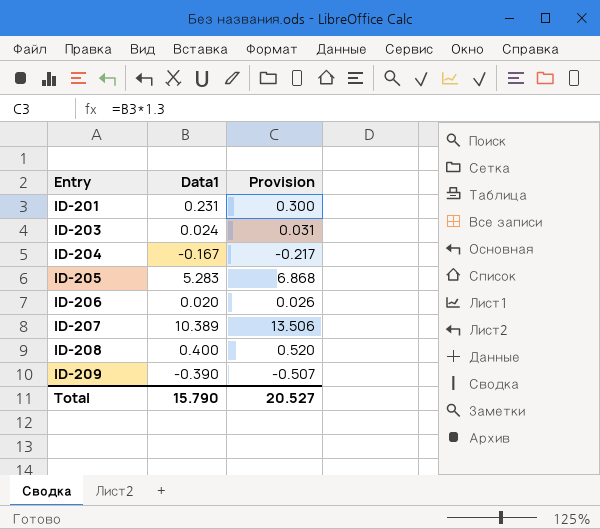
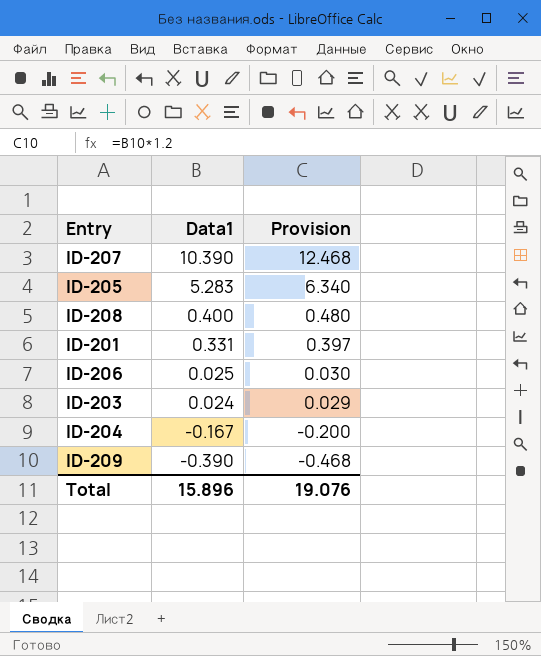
row order: Entry ascending -> Data1 descending
column Provision | formula: [Data1] * 1.3 -> [Data1] * 1.2
ID-207 | Data1: 10.389 -> 10.390
ID-201 | Data1: 0.231 -> 0.331
ID-206 | Data1: 0.020 -> 0.025
Total | Data1: 15.790 -> 15.896
Total | Provision: 20.527 -> 19.076

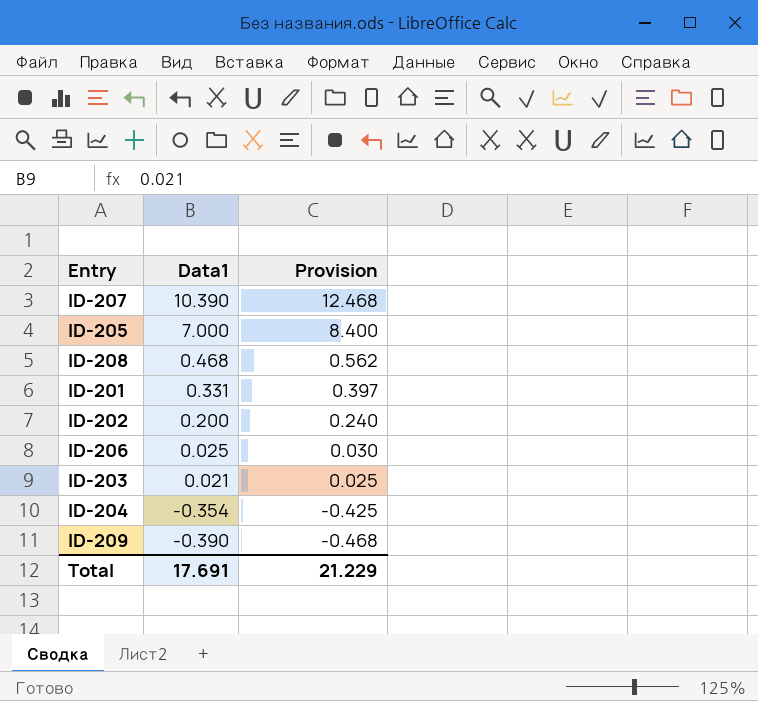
ID-205 | Data1: 5.283 -> 7.000
ID-205 | Provision: 6.340 -> 8.400
ID-208 | Data1: 0.400 -> 0.468
ID-208 | Provision: 0.480 -> 0.562
row ID-202: none -> 0.200 | 0.240
ID-203 | Data1: 0.024 -> 0.021
ID-203 | Provision: 0.029 -> 0.025
ID-204 | Data1: -0.167 -> -0.354
ID-204 | Provision: -0.200 -> -0.425
Total | Data1: 15.896 -> 17.691
Total | Provision: 19.076 -> 21.229

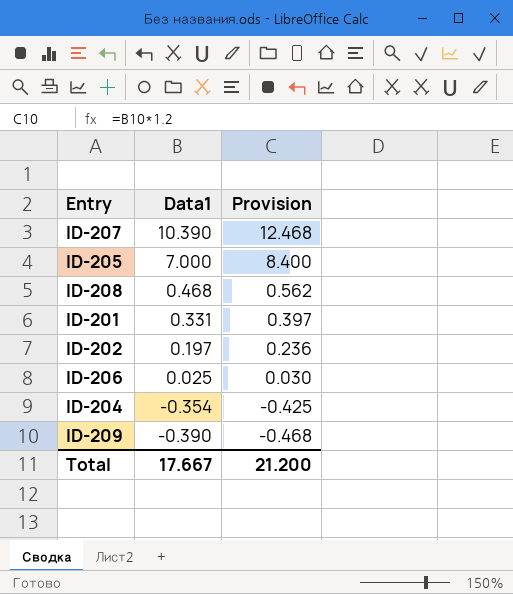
row ID-203: 0.021 | 0.025 -> none
ID-202 | Data1: 0.200 -> 0.197
ID-202 | Provision: 0.240 -> 0.236
Total | Data1: 17.691 -> 17.667
Total | Provision: 21.229 -> 21.200

